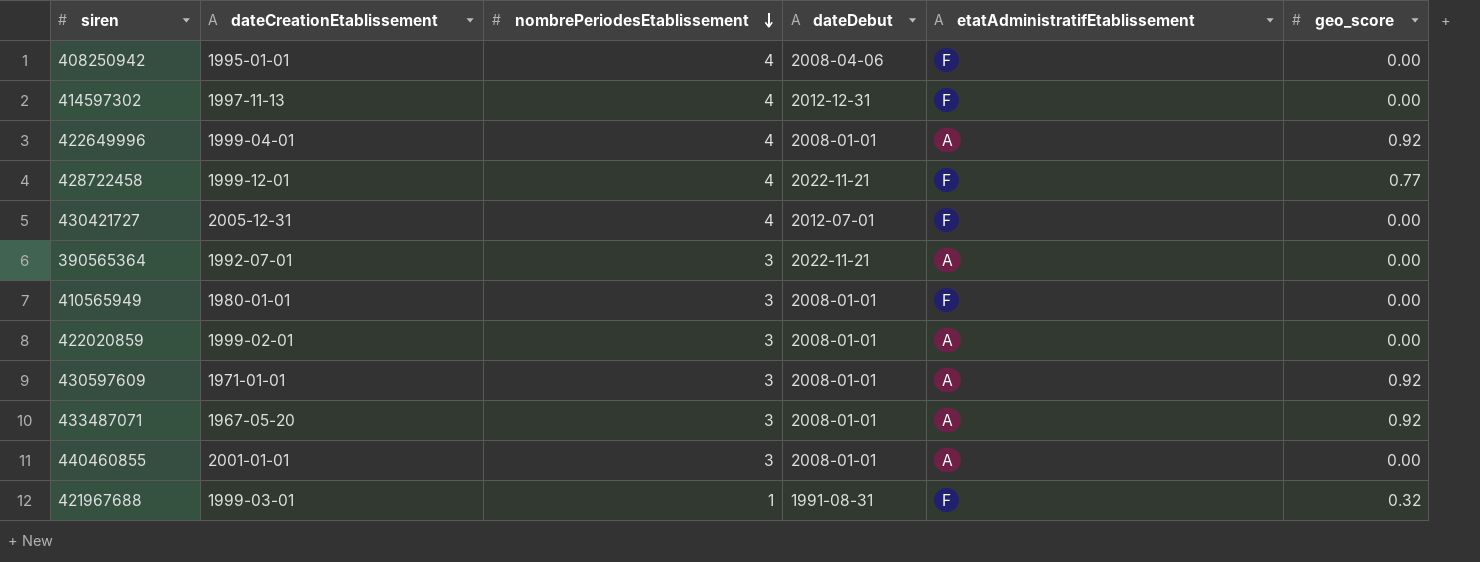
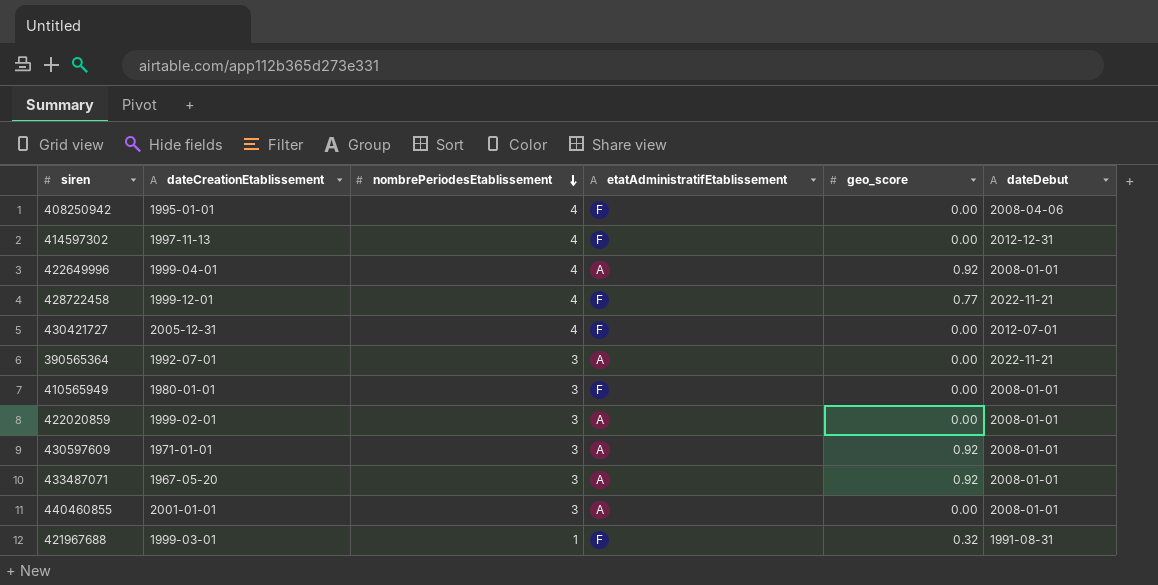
column dateDebut | position: 4 -> 6

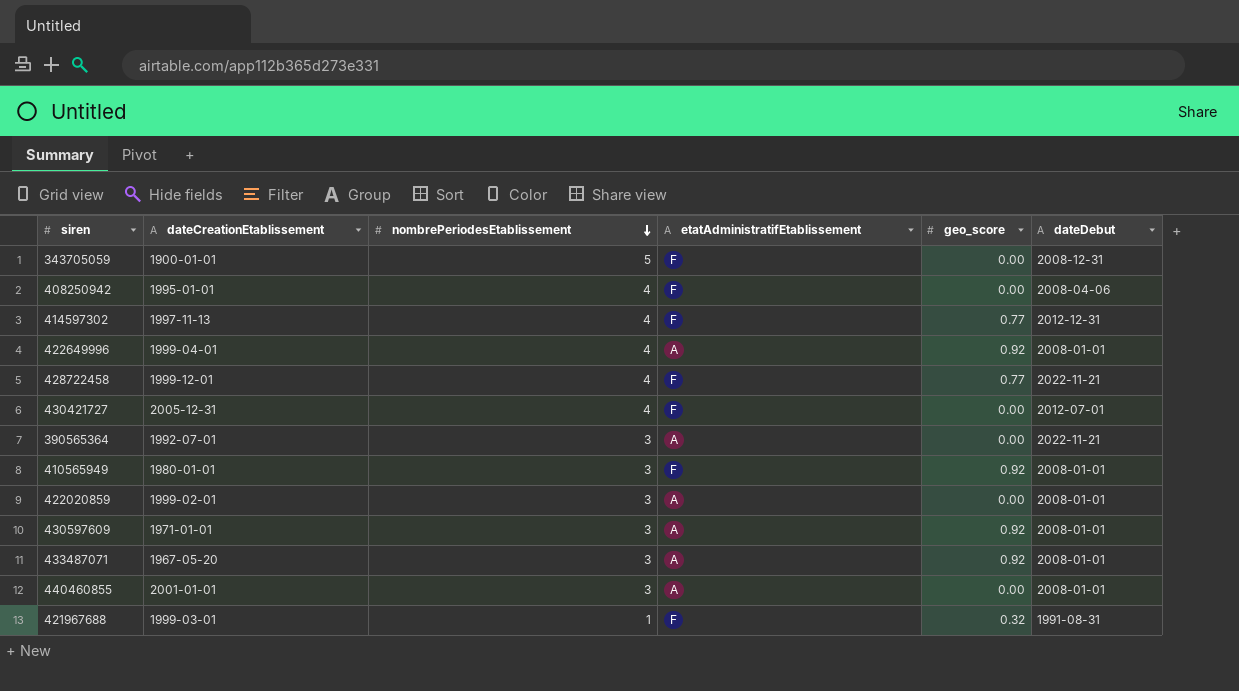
row 343705059: none -> 1900-01-01 | 5 | F | 0.00 | 2008-12-31
414597302 | geo_score: 0.00 -> 0.77
410565949 | geo_score: 0.00 -> 0.92

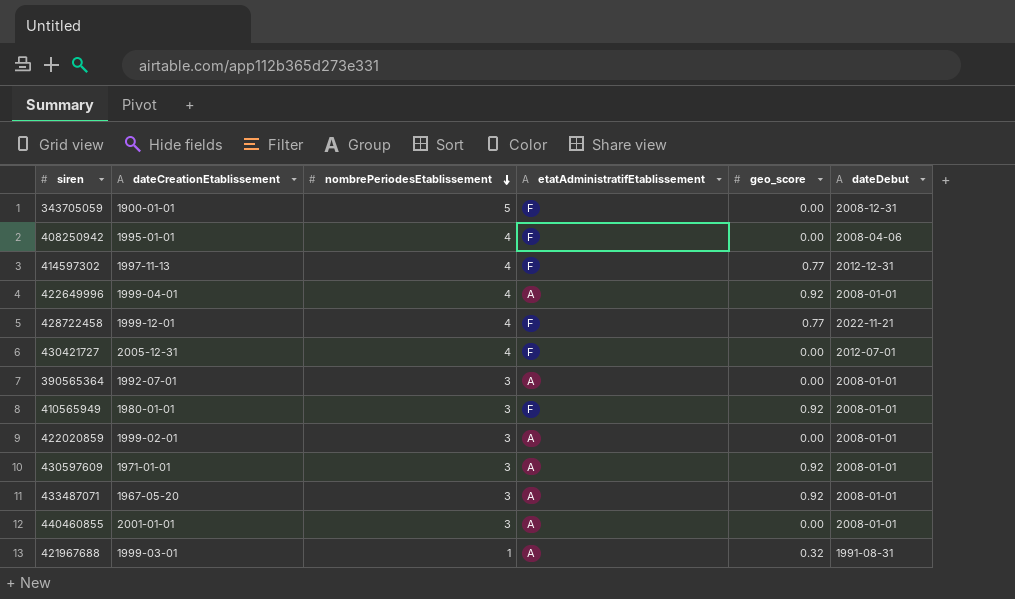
390565364 | dateDebut: 2022-11-21 -> 2008-01-01
421967688 | etatAdministratifEtablissement: F -> A

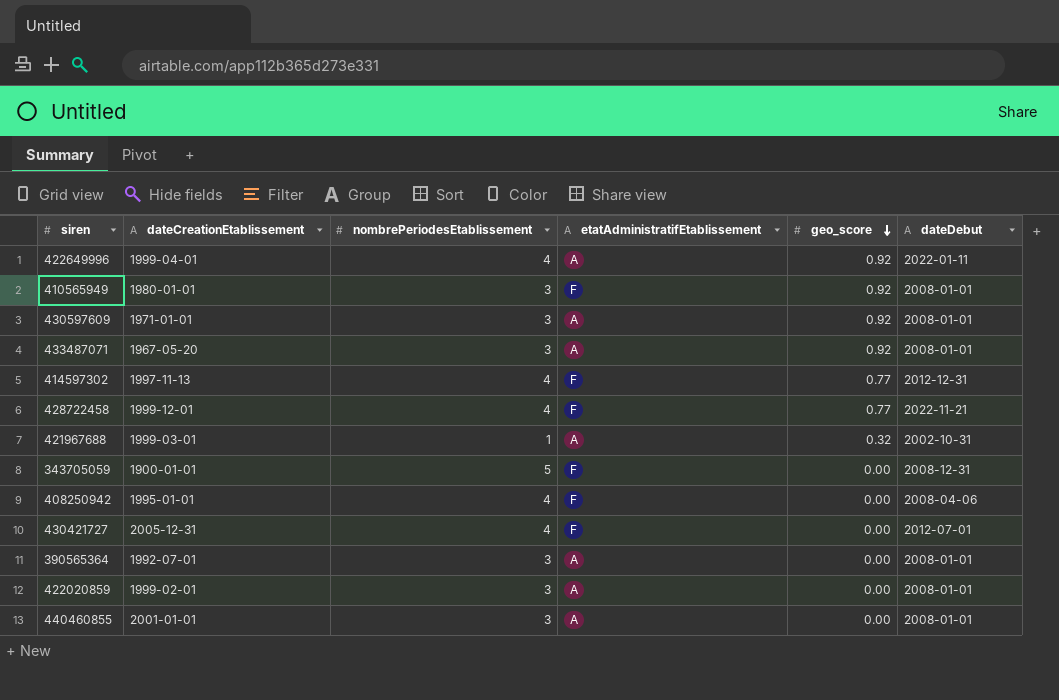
row order: nombrePeriodesEtablissement descending -> geo_score descending
422649996 | dateDebut: 2008-01-01 -> 2022-01-11
421967688 | dateDebut: 1991-08-31 -> 2002-10-31

